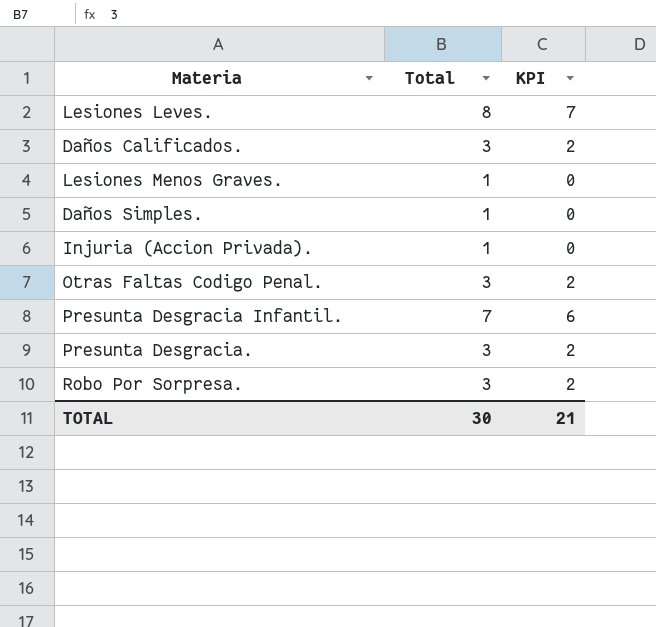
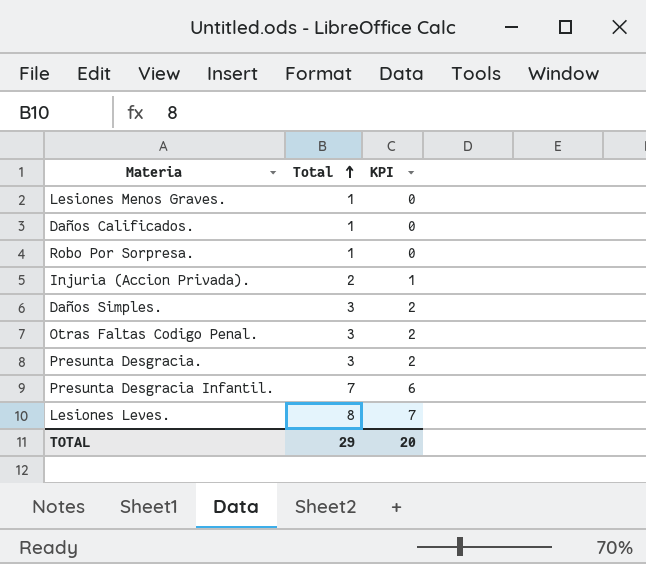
row order: none -> Total ascending
Daños Calificados. | Total: 3 -> 1
Daños Calificados. | KPI: 2 -> 0
Robo Por Sorpresa. | Total: 3 -> 1
Robo Por Sorpresa. | KPI: 2 -> 0
Injuria (Accion Privada). | Total: 1 -> 2
Injuria (Accion Privada). | KPI: 0 -> 1
Daños Simples. | Total: 1 -> 3
Daños Simples. | KPI: 0 -> 2
TOTAL | Total: 30 -> 29
TOTAL | KPI: 21 -> 20

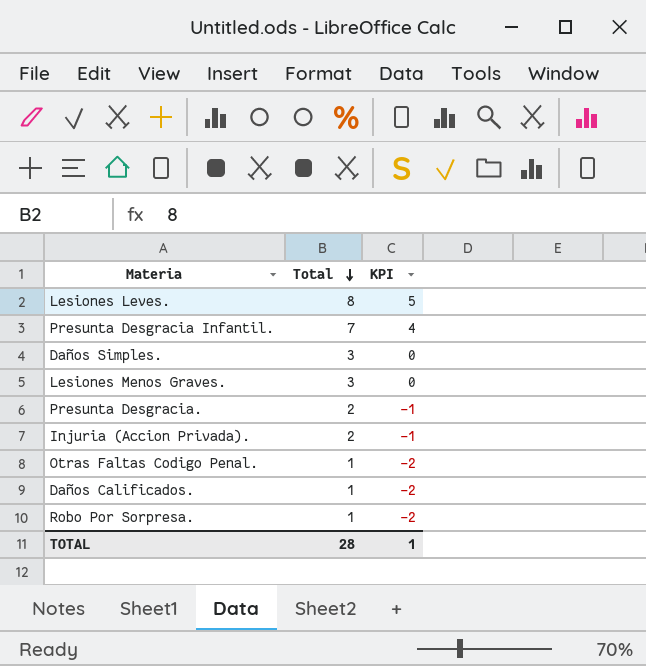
row order: Total ascending -> Total descending
column KPI | formula: [Total] - 1 -> [Total] - 3
Lesiones Menos Graves. | Total: 1 -> 3
Presunta Desgracia. | Total: 3 -> 2
Otras Faltas Codigo Penal. | Total: 3 -> 1
TOTAL | Total: 29 -> 28
TOTAL | KPI: 20 -> 1

